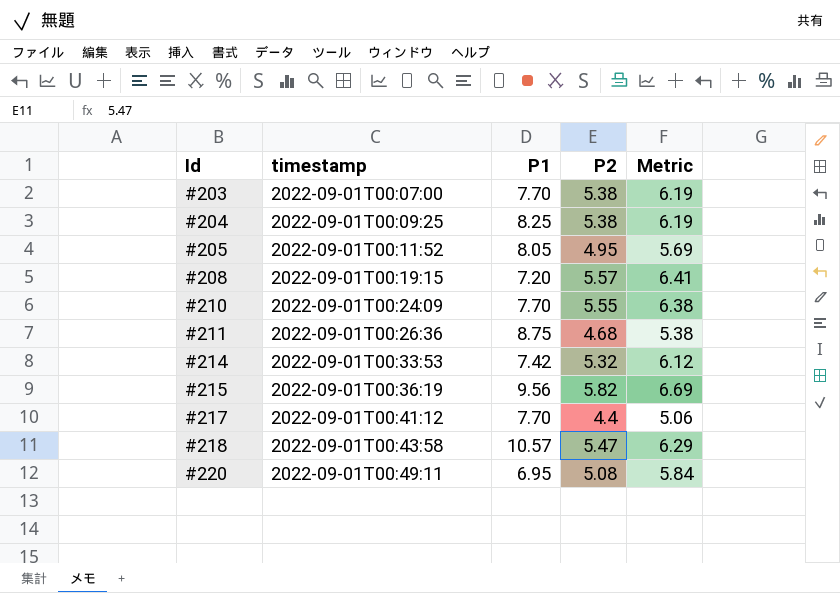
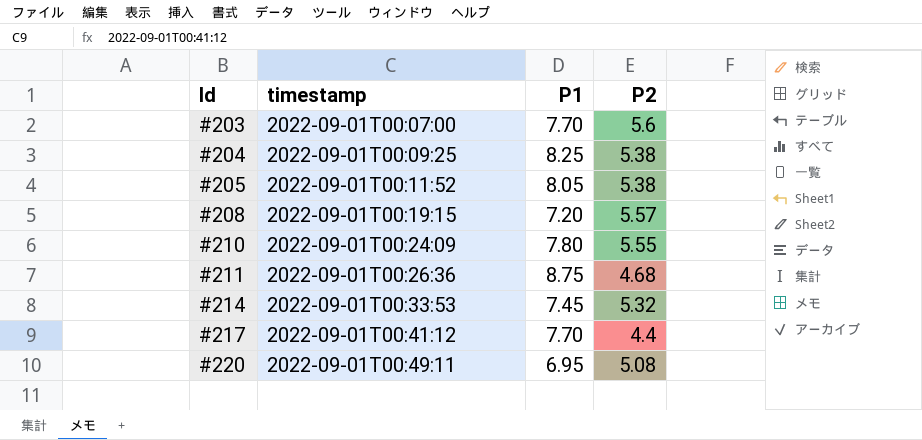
column Metric | formula: [P2] * 1.15 -> none
row #215: 2022-09-01T00:36:19 | 9.56 | 5.82 | 6.69 -> none
row #218: 2022-09-01T00:43:58 | 10.57 | 5.47 | 6.29 -> none
#203 | P2: 5.38 -> 5.6
#205 | P2: 4.95 -> 5.38
#210 | P1: 7.70 -> 7.80
#214 | P1: 7.42 -> 7.45

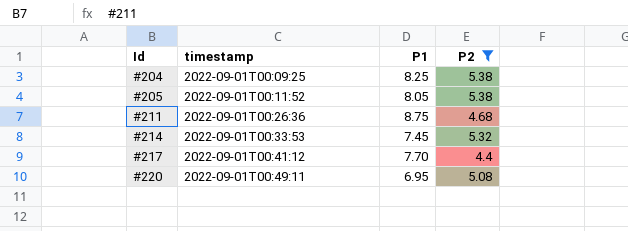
filter: none -> P2 <= 5.38

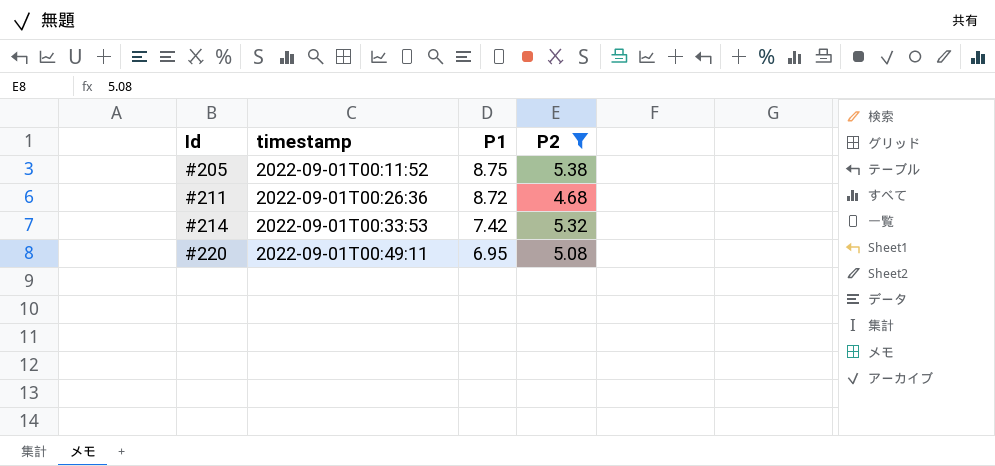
row #204: 2022-09-01T00:09:25 | 8.25 | 5.38 -> none
row #217: 2022-09-01T00:41:12 | 7.70 | 4.4 -> none
#205 | P1: 8.05 -> 8.75
#211 | P1: 8.75 -> 8.72
#214 | P1: 7.45 -> 7.42

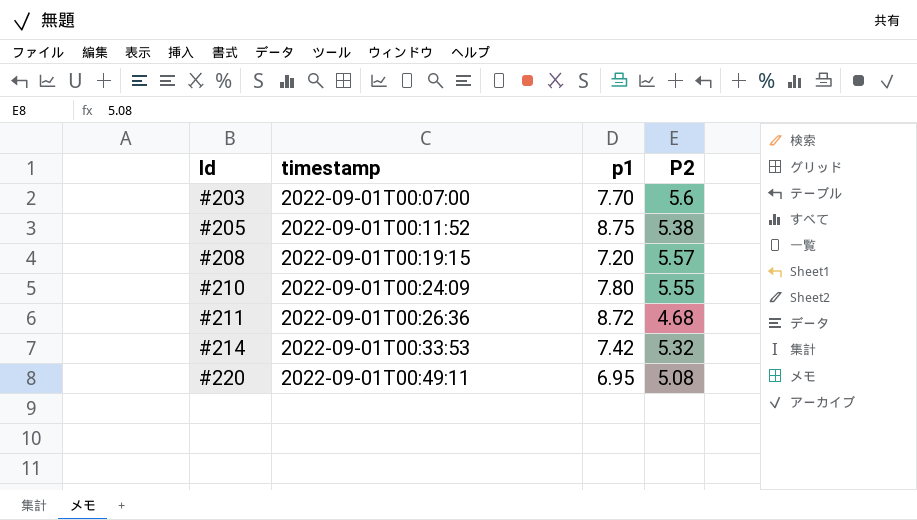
filter: P2 <= 5.38 -> none
column name: P1 -> p1

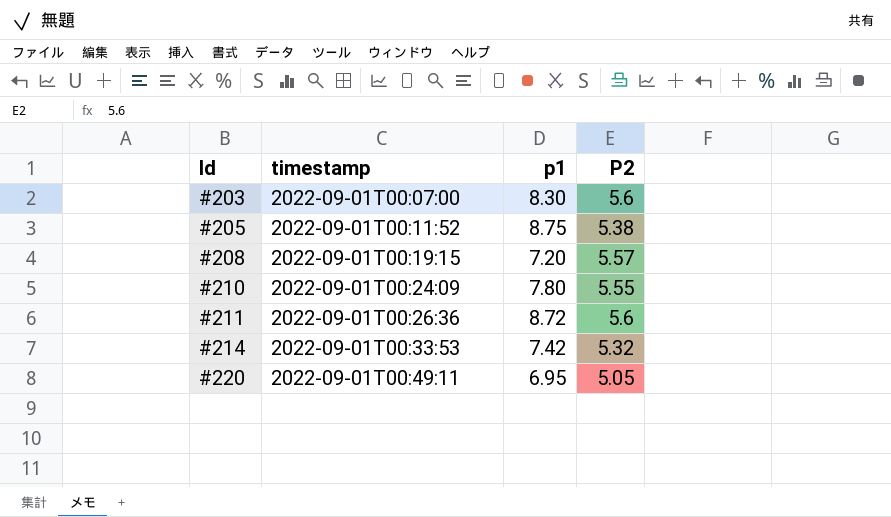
#203 | p1: 7.70 -> 8.30
#211 | P2: 4.68 -> 5.6
#220 | P2: 5.08 -> 5.05

